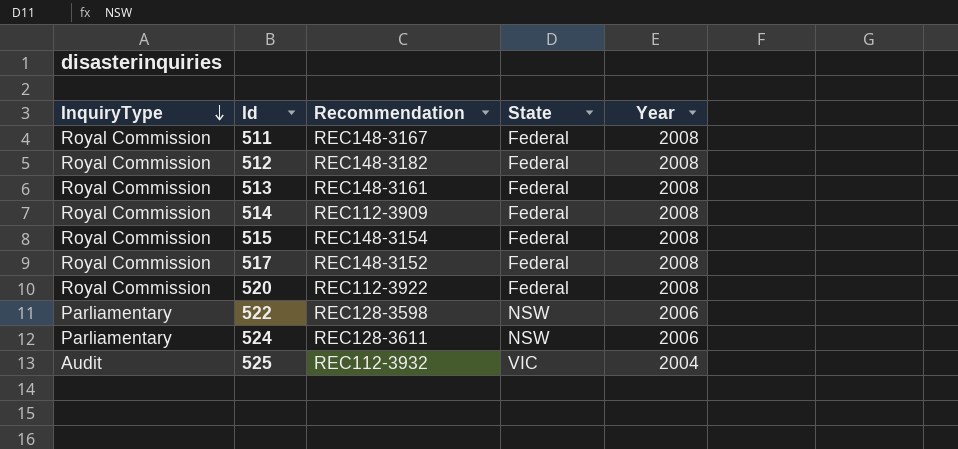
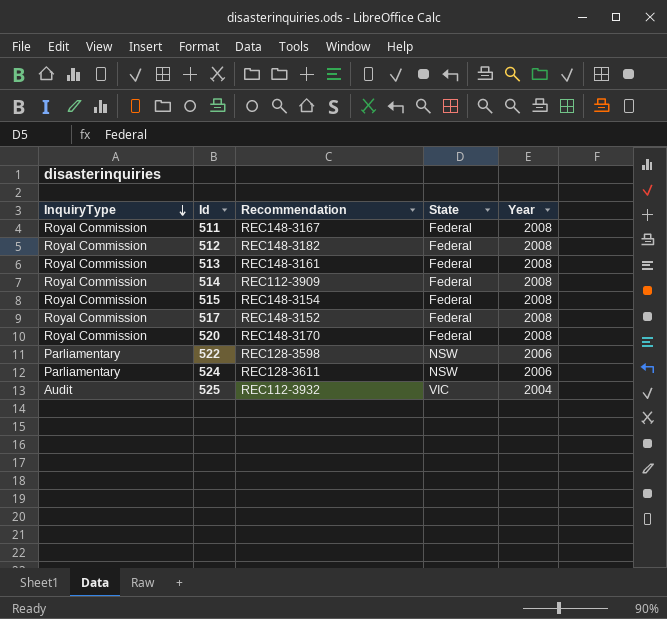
520 | Recommendation: REC112-3922 -> REC148-3170

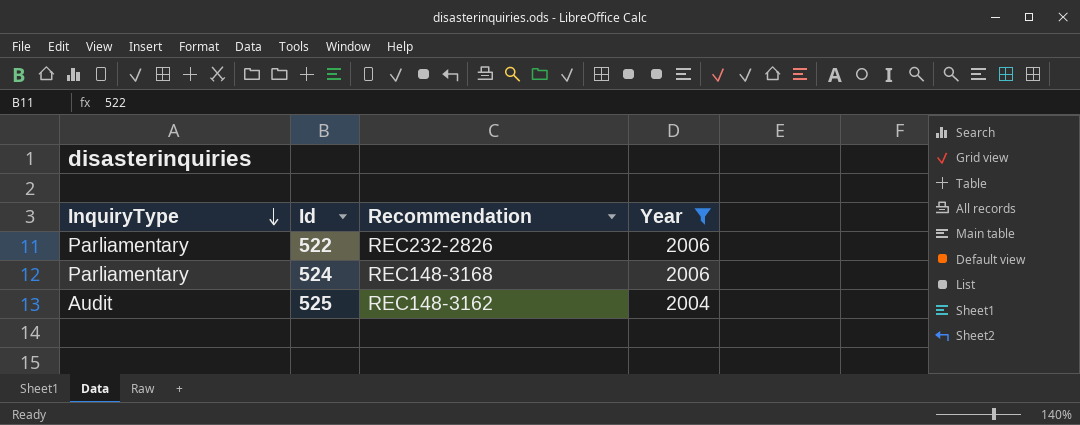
filter: none -> Year != 2008
column State | position: 4 -> none
522 | Recommendation: REC128-3598 -> REC232-2826
524 | Recommendation: REC128-3611 -> REC148-3168
525 | Recommendation: REC112-3932 -> REC148-3162

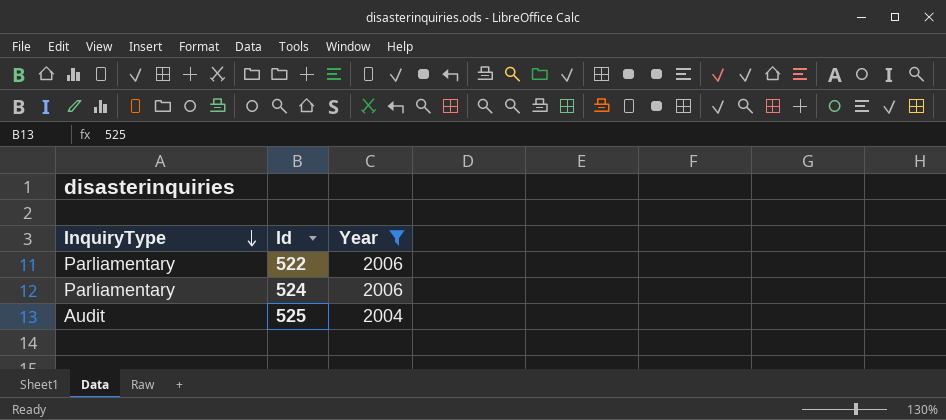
column Recommendation | position: 3 -> none

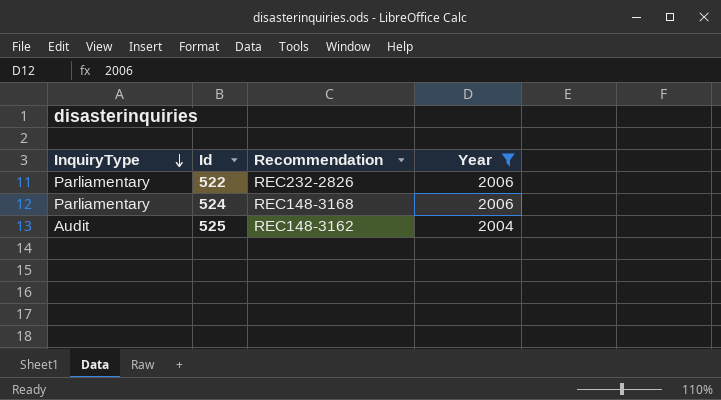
column Recommendation | position: none -> 3

